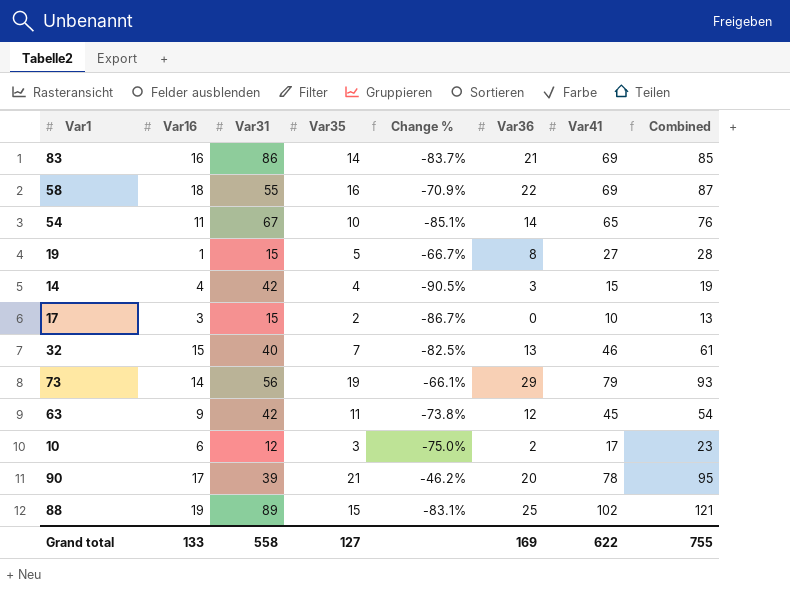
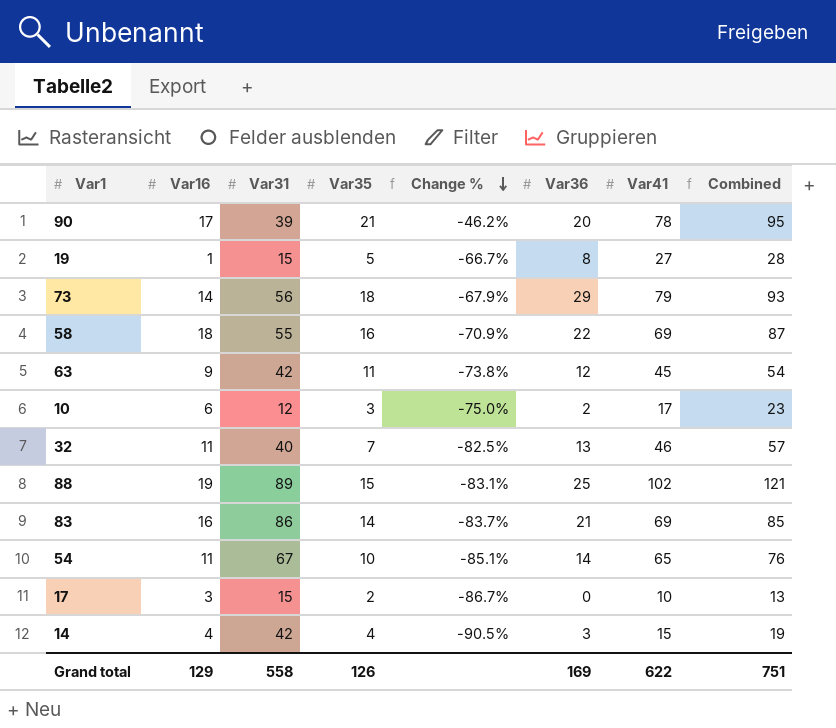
row order: none -> Change % descending
73 | Var35: 19 -> 18
73 | Change %: -66.1% -> -67.9%
32 | Var16: 15 -> 11
32 | Combined: 61 -> 57
Grand total | Var16: 133 -> 129
Grand total | Var35: 127 -> 126
Grand total | Combined: 755 -> 751

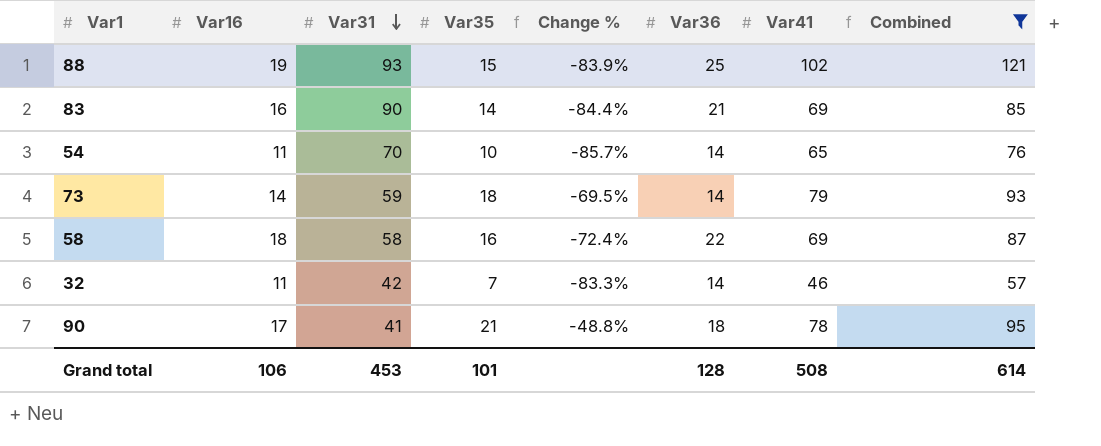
filter: none -> Combined >= 57
row order: Change % descending -> Var31 descending
88 | Var31: 89 -> 93
88 | Change %: -83.1% -> -83.9%
83 | Var31: 86 -> 90
83 | Change %: -83.7% -> -84.4%
54 | Var31: 67 -> 70
54 | Change %: -85.1% -> -85.7%
73 | Var31: 56 -> 59
73 | Change %: -67.9% -> -69.5%
73 | Var36: 29 -> 14
58 | Var31: 55 -> 58
58 | Change %: -70.9% -> -72.4%
32 | Var31: 40 -> 42
32 | Change %: -82.5% -> -83.3%
32 | Var36: 13 -> 14
90 | Var31: 39 -> 41
90 | Change %: -46.2% -> -48.8%
90 | Var36: 20 -> 18
Grand total | Var16: 129 -> 106
Grand total | Var31: 558 -> 453
Grand total | Var35: 126 -> 101
Grand total | Var36: 169 -> 128
Grand total | Var41: 622 -> 508
Grand total | Combined: 751 -> 614

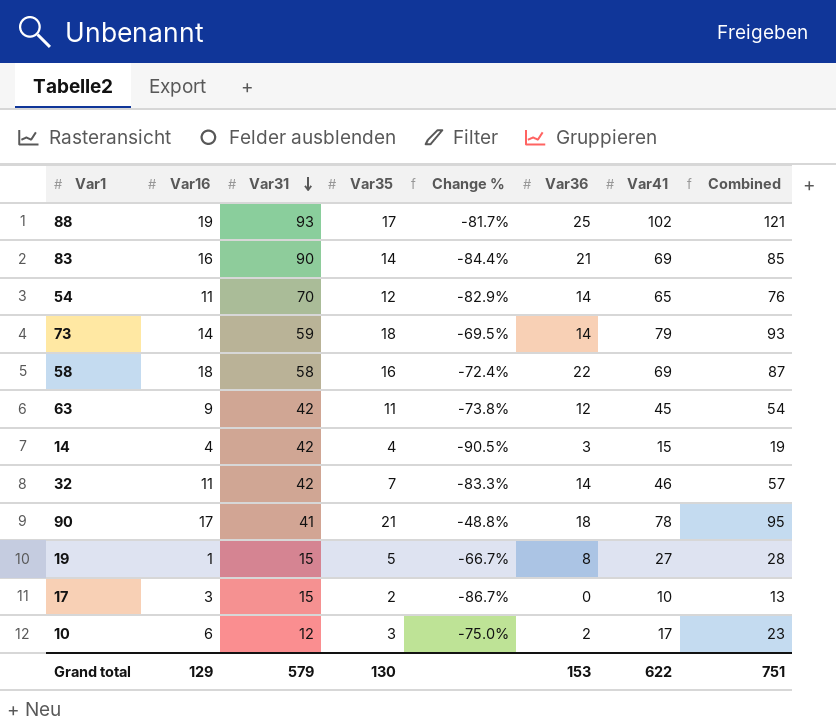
filter: Combined >= 57 -> none
88 | Var35: 15 -> 17
88 | Change %: -83.9% -> -81.7%
54 | Var35: 10 -> 12
54 | Change %: -85.7% -> -82.9%
Grand total | Var16: 106 -> 129
Grand total | Var31: 453 -> 579
Grand total | Var35: 101 -> 130
Grand total | Var36: 128 -> 153
Grand total | Var41: 508 -> 622
Grand total | Combined: 614 -> 751

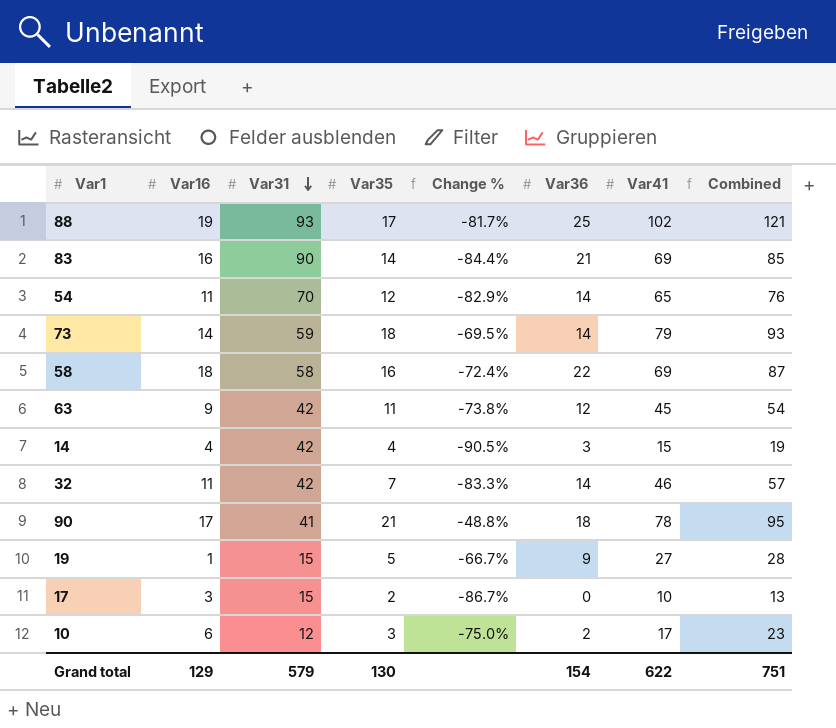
19 | Var36: 8 -> 9
Grand total | Var36: 153 -> 154

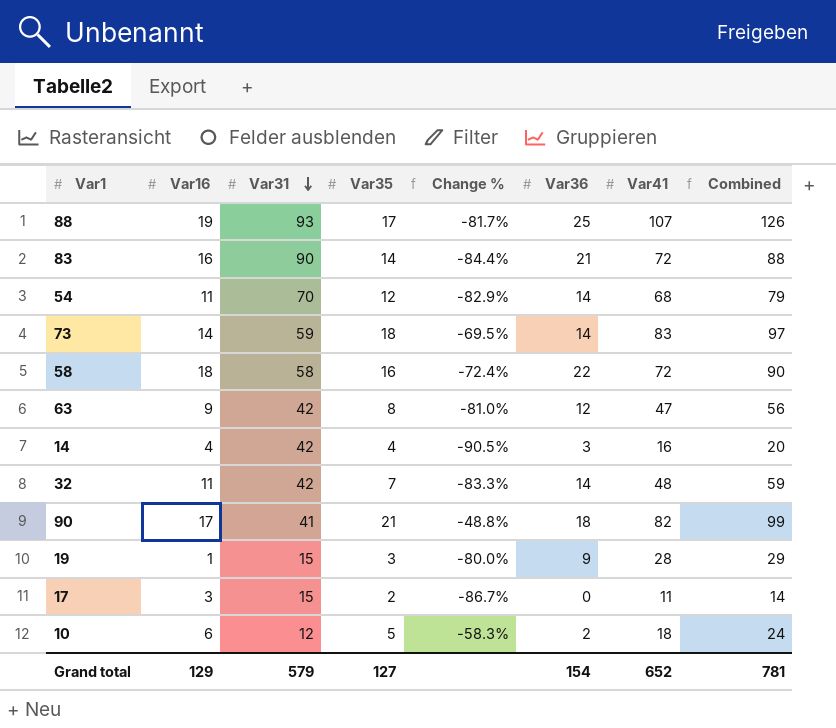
88 | Var41: 102 -> 107
88 | Combined: 121 -> 126
83 | Var41: 69 -> 72
83 | Combined: 85 -> 88
54 | Var41: 65 -> 68
54 | Combined: 76 -> 79
73 | Var41: 79 -> 83
73 | Combined: 93 -> 97
58 | Var41: 69 -> 72
58 | Combined: 87 -> 90
63 | Var35: 11 -> 8
63 | Change %: -73.8% -> -81.0%
63 | Var41: 45 -> 47
63 | Combined: 54 -> 56
14 | Var41: 15 -> 16
14 | Combined: 19 -> 20
32 | Var41: 46 -> 48
32 | Combined: 57 -> 59
90 | Var41: 78 -> 82
90 | Combined: 95 -> 99
19 | Var35: 5 -> 3
19 | Change %: -66.7% -> -80.0%
19 | Var41: 27 -> 28
19 | Combined: 28 -> 29
17 | Var41: 10 -> 11
17 | Combined: 13 -> 14
10 | Var35: 3 -> 5
10 | Change %: -75.0% -> -58.3%
10 | Var41: 17 -> 18
10 | Combined: 23 -> 24
Grand total | Var35: 130 -> 127
Grand total | Var41: 622 -> 652
Grand total | Combined: 751 -> 781

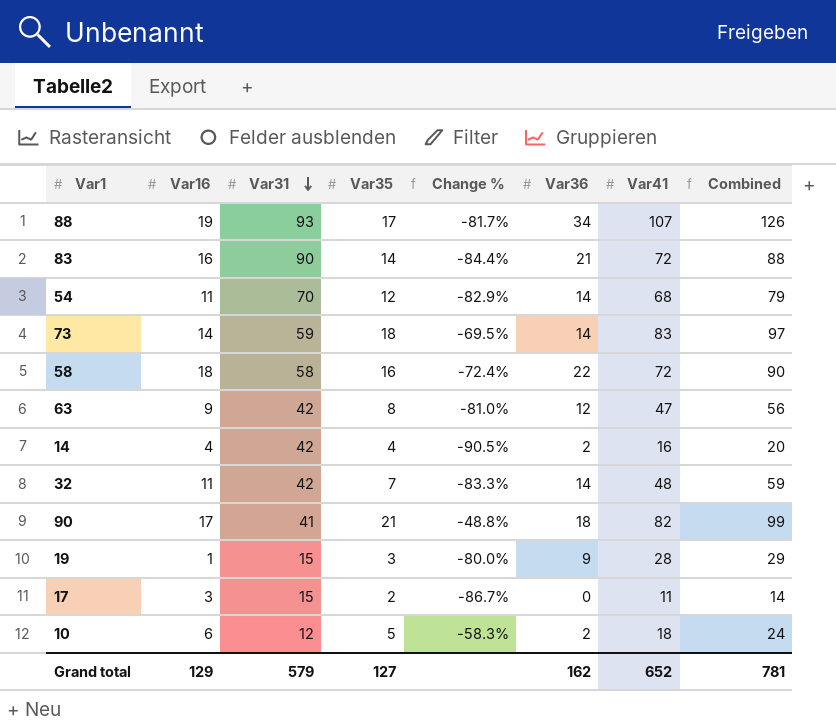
88 | Var36: 25 -> 34
14 | Var36: 3 -> 2
Grand total | Var36: 154 -> 162

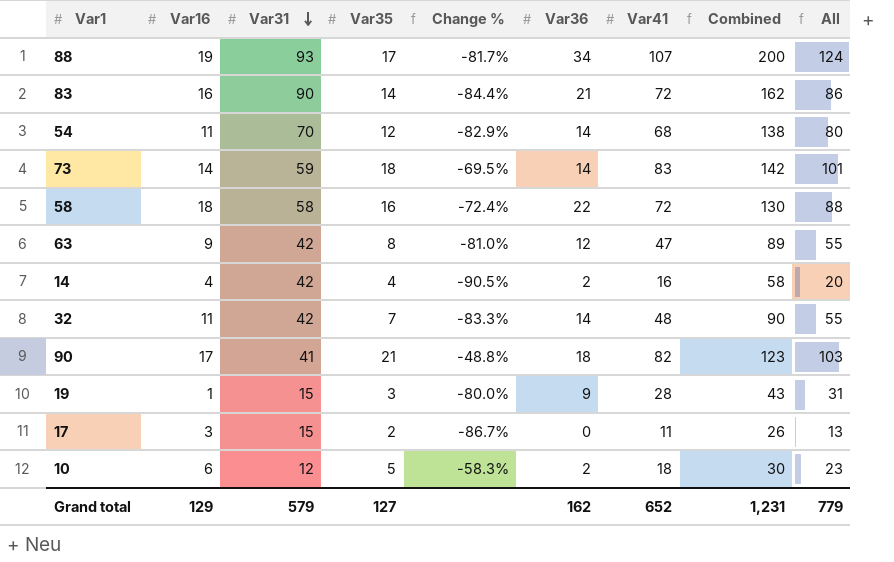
column Combined | formula: [Var16] + [Var41] -> [Var31] + [Var41]
column All | formula: none -> [Var35] + [Var41]
Grand total | Combined: 781 -> 1,231

